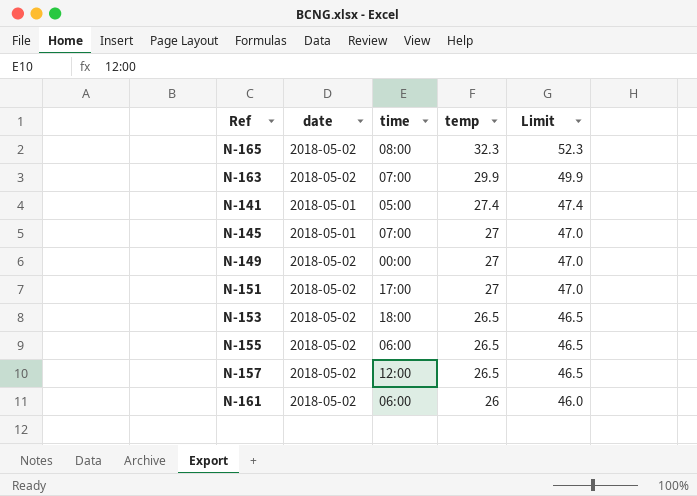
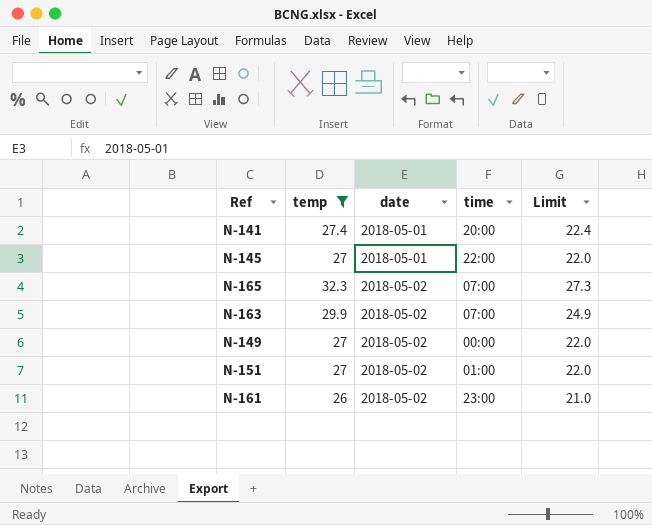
filter: none -> temp != 26.5
row order: temp descending -> date ascending
column temp | position: 4 -> 2
column Limit | formula: [temp] + 20 -> [temp] - 5
N-141 | time: 05:00 -> 20:00
N-145 | time: 07:00 -> 22:00
N-165 | time: 08:00 -> 07:00
N-151 | time: 17:00 -> 01:00
N-161 | time: 06:00 -> 23:00

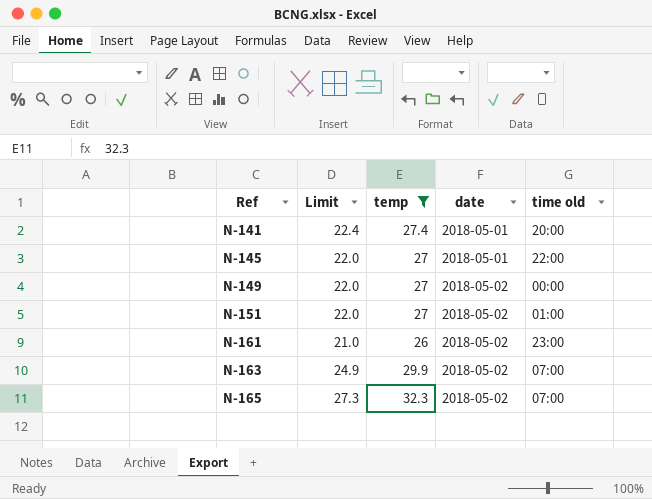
row order: date ascending -> Ref ascending
column Limit | position: 5 -> 2
column name: time -> time old

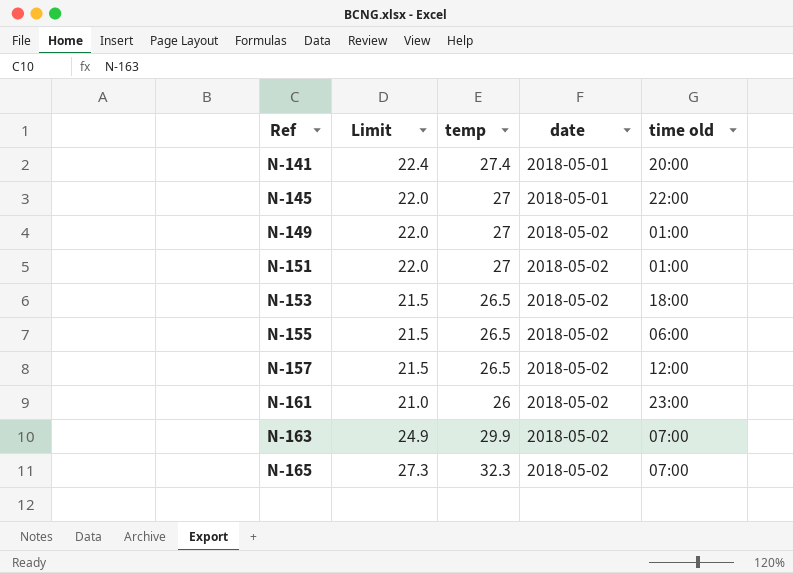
filter: temp != 26.5 -> none
N-149 | time old: 00:00 -> 01:00

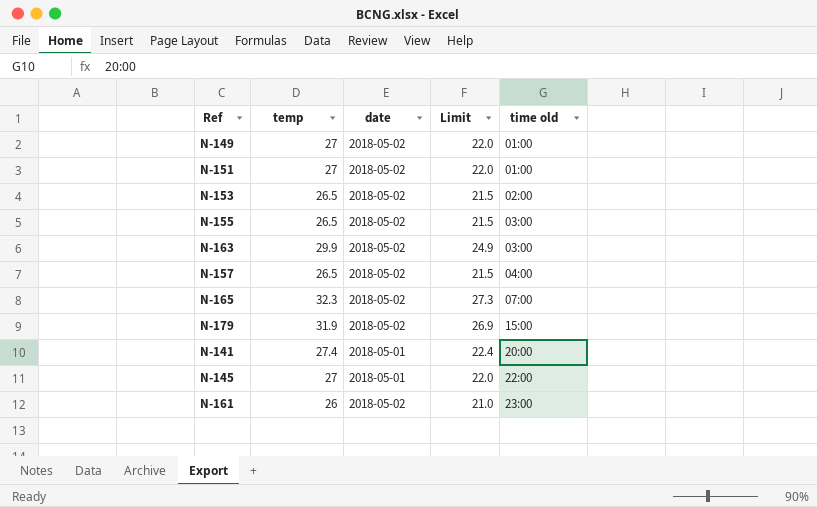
row order: Ref ascending -> time old ascending
column Limit | position: 2 -> 4
N-153 | time old: 18:00 -> 02:00
N-155 | time old: 06:00 -> 03:00
N-163 | time old: 07:00 -> 03:00
N-157 | time old: 12:00 -> 04:00
row N-179: none -> 31.9 | 2018-05-02 | 26.9 | 15:00

